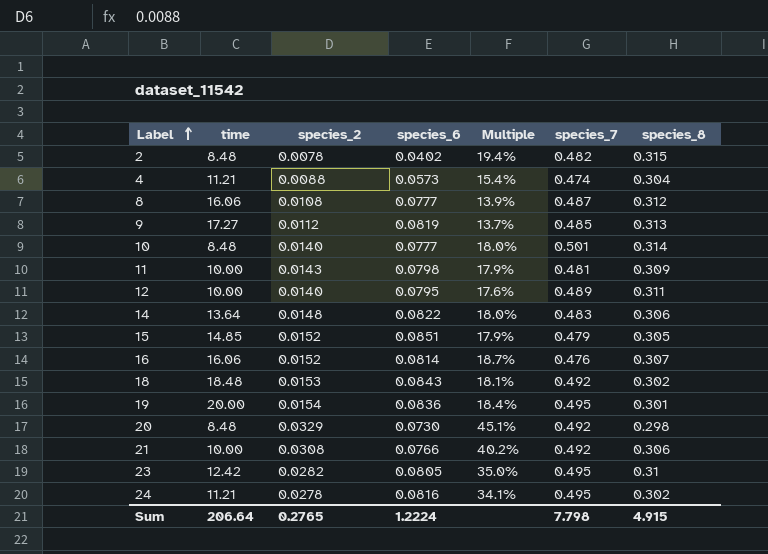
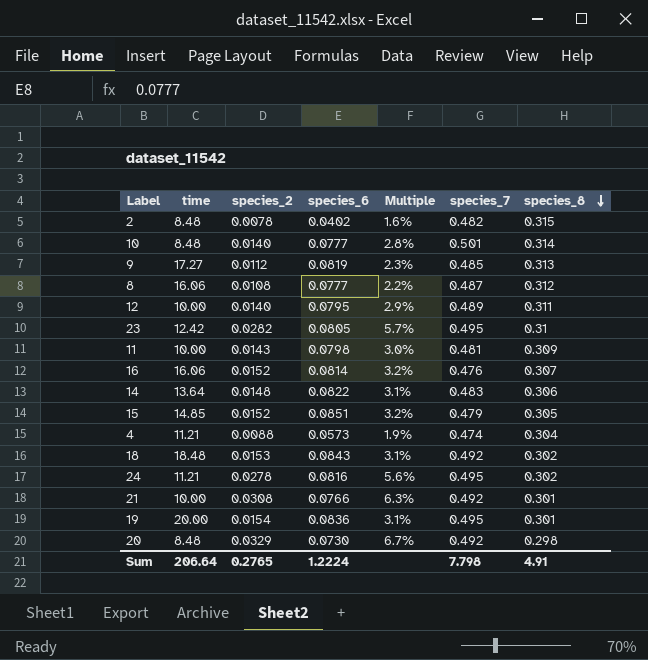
row order: Label ascending -> species_8 descending
column Multiple | formula: [species_2] / [species_6] -> [species_2] / [species_7]
21 | species_8: 0.306 -> 0.301
Sum | species_8: 4.915 -> 4.91

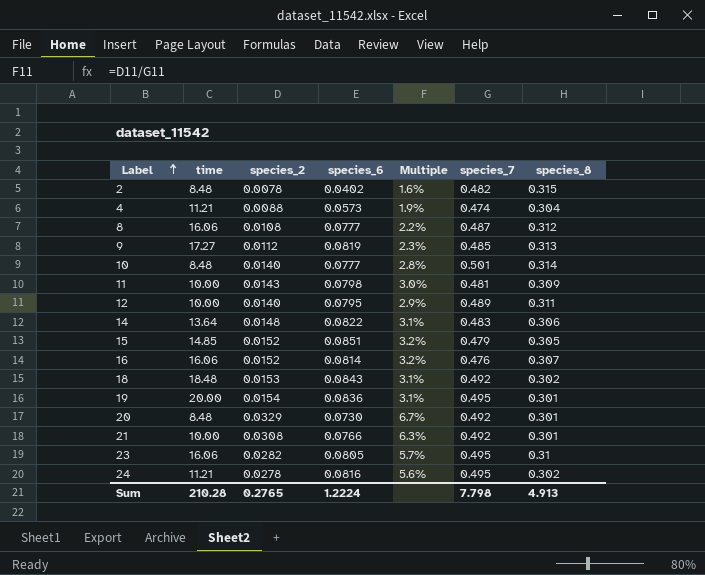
row order: species_8 descending -> Label ascending
20 | species_8: 0.298 -> 0.301
23 | time: 12.42 -> 16.06
Sum | time: 206.64 -> 210.28
Sum | species_8: 4.91 -> 4.913

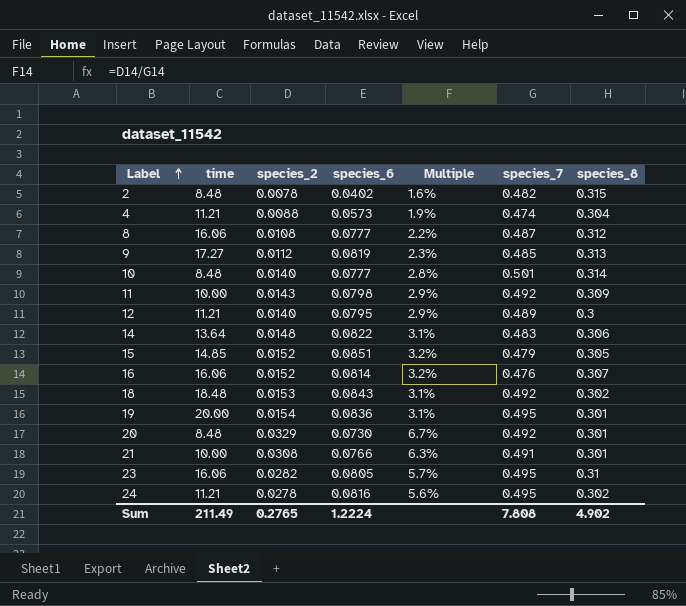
11 | Multiple: 3.0% -> 2.9%
11 | species_7: 0.481 -> 0.492
12 | time: 10.00 -> 11.21
12 | species_8: 0.311 -> 0.3
21 | species_7: 0.492 -> 0.491
Sum | time: 210.28 -> 211.49
Sum | species_7: 7.798 -> 7.808
Sum | species_8: 4.913 -> 4.902

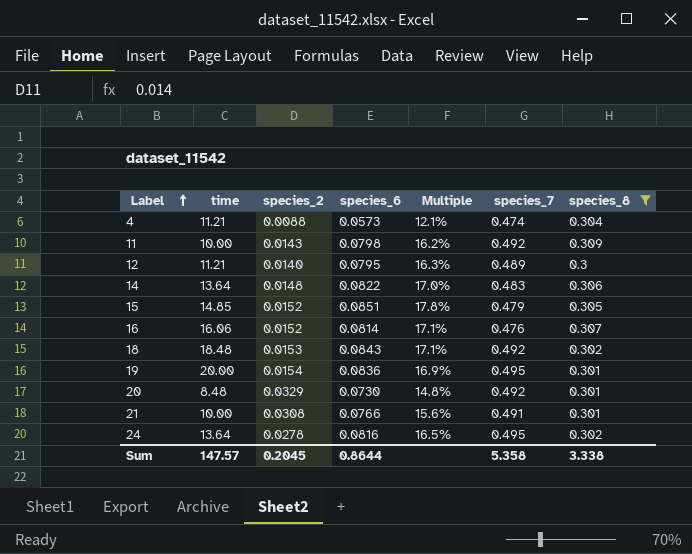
filter: none -> species_8 <= 0.309
column Multiple | formula: [species_2] / [species_7] -> [species_6] / [species_7]
24 | time: 11.21 -> 13.64
Sum | time: 211.49 -> 147.57
Sum | species_2: 0.2765 -> 0.2045
Sum | species_6: 1.2224 -> 0.8644
Sum | species_7: 7.808 -> 5.358
Sum | species_8: 4.902 -> 3.338

